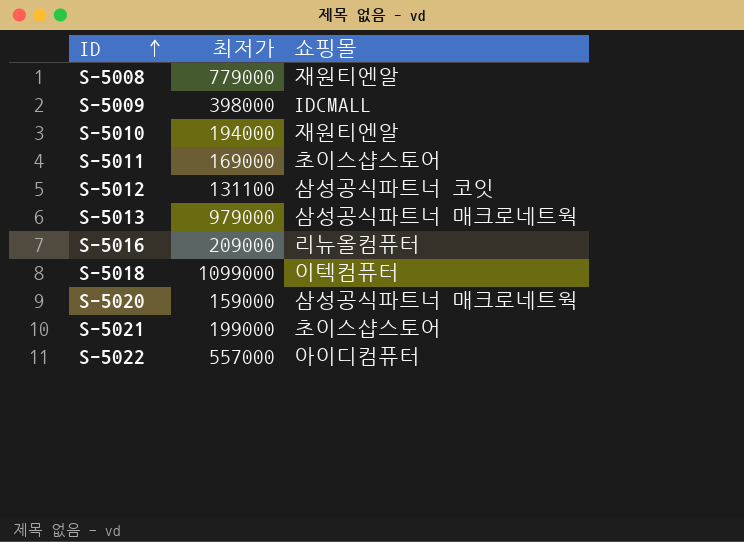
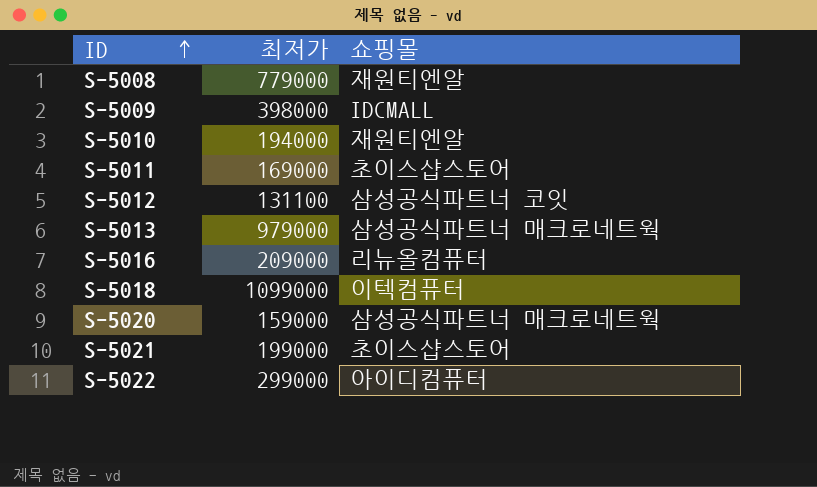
S-5022 | 최저가: 557000 -> 299000

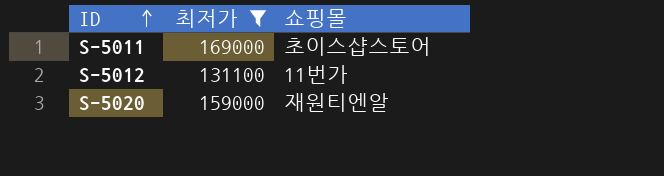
filter: none -> 최저가 <= 169000
S-5012 | 쇼핑몰: 삼성공식파트너 코잇 -> 11번가
S-5020 | 쇼핑몰: 삼성공식파트너 매크로네트웍 -> 재원티엔알

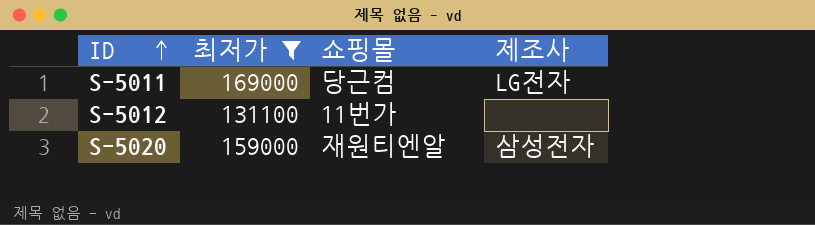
column 제조사 | position: none -> 4
S-5011 | 쇼핑몰: 초이스샵스토어 -> 당근컴

